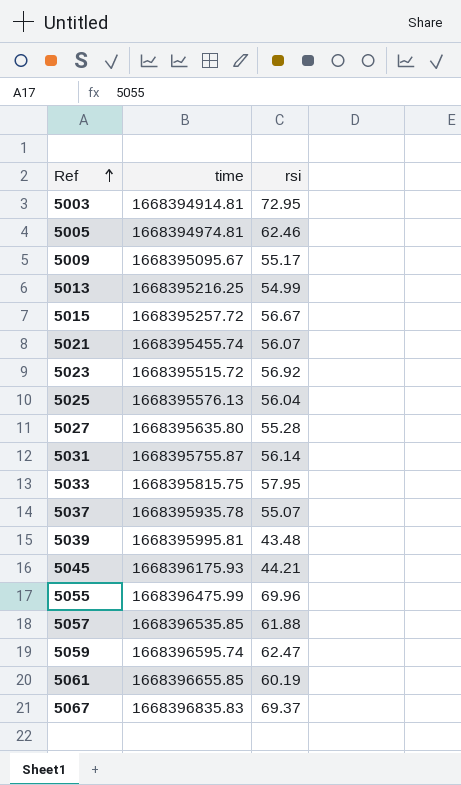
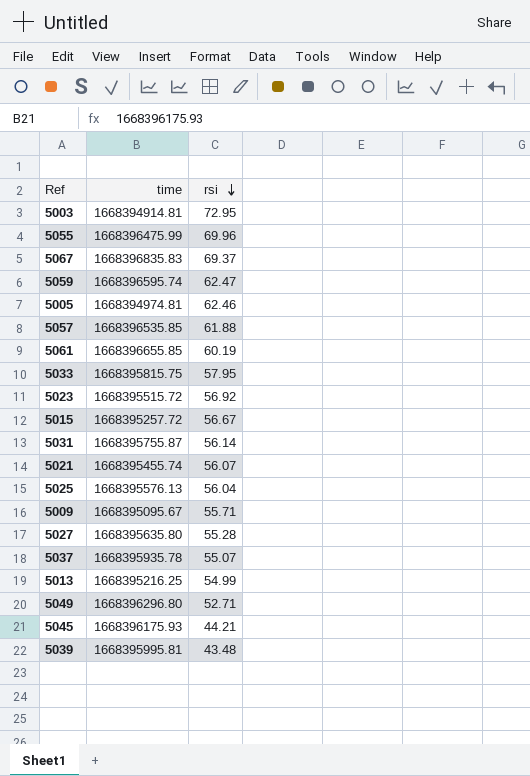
row order: Ref ascending -> rsi descending
5009 | rsi: 55.17 -> 55.71
row 5049: none -> 1668396296.80 | 52.71

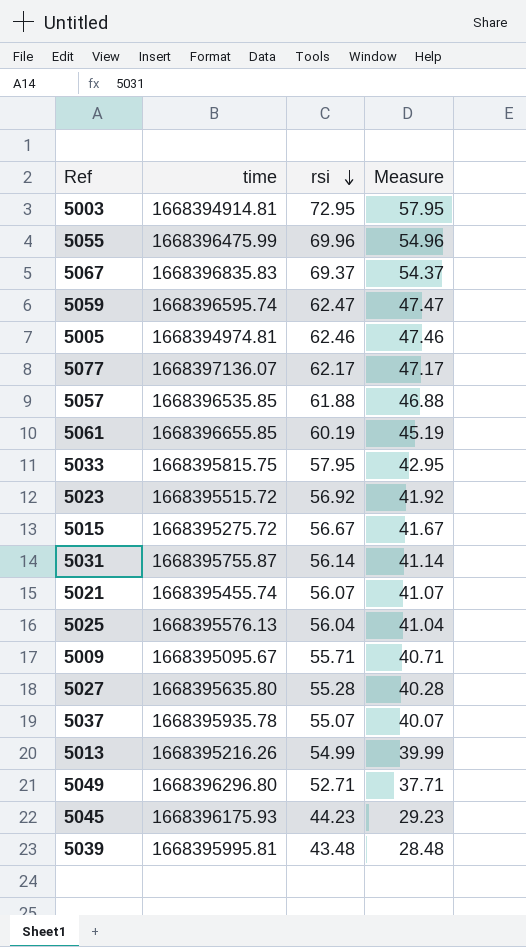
column Measure | formula: none -> [rsi] - 15
row 5077: none -> 1668397136.07 | 62.17 | 47.17
5015 | time: 1668395257.72 -> 1668395275.72
5013 | time: 1668395216.25 -> 1668395216.26
5045 | rsi: 44.21 -> 44.23

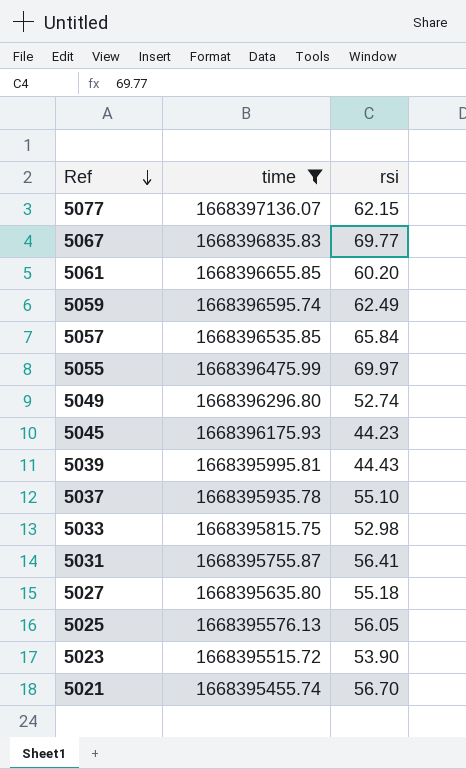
filter: none -> time >= 1668395455.74
row order: rsi descending -> Ref descending
column Measure | formula: [rsi] - 15 -> none
5077 | rsi: 62.17 -> 62.15
5067 | rsi: 69.37 -> 69.77
5061 | rsi: 60.19 -> 60.20
5059 | rsi: 62.47 -> 62.49
5057 | rsi: 61.88 -> 65.84
5055 | rsi: 69.96 -> 69.97
5049 | rsi: 52.71 -> 52.74
5039 | rsi: 43.48 -> 44.43
5037 | rsi: 55.07 -> 55.10
5033 | rsi: 57.95 -> 52.98
5031 | rsi: 56.14 -> 56.41
5027 | rsi: 55.28 -> 55.18
5025 | rsi: 56.04 -> 56.05
5023 | rsi: 56.92 -> 53.90
5021 | rsi: 56.07 -> 56.70

